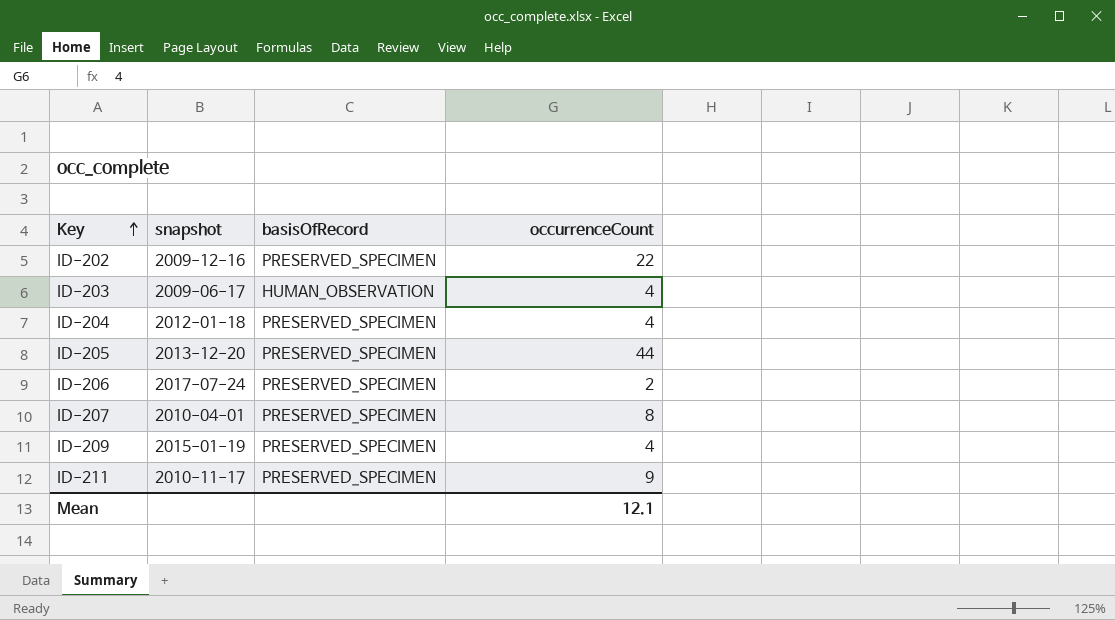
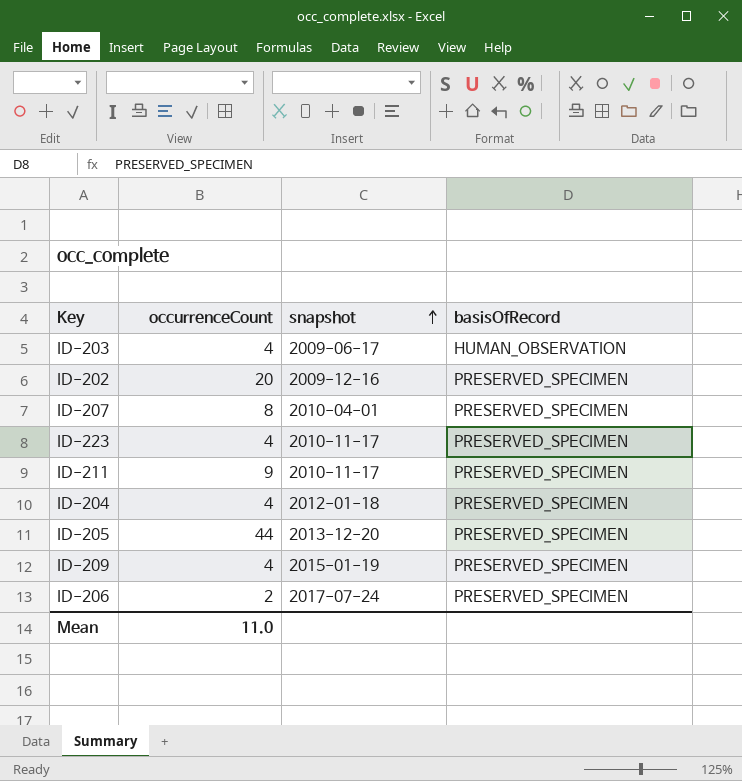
row order: Key ascending -> snapshot ascending
column occurrenceCount | position: 4 -> 2
ID-202 | occurrenceCount: 22 -> 20
row ID-223: none -> 4 | 2010-11-17 | PRESERVED_SPECIMEN
Mean | occurrenceCount: 12.1 -> 11.0

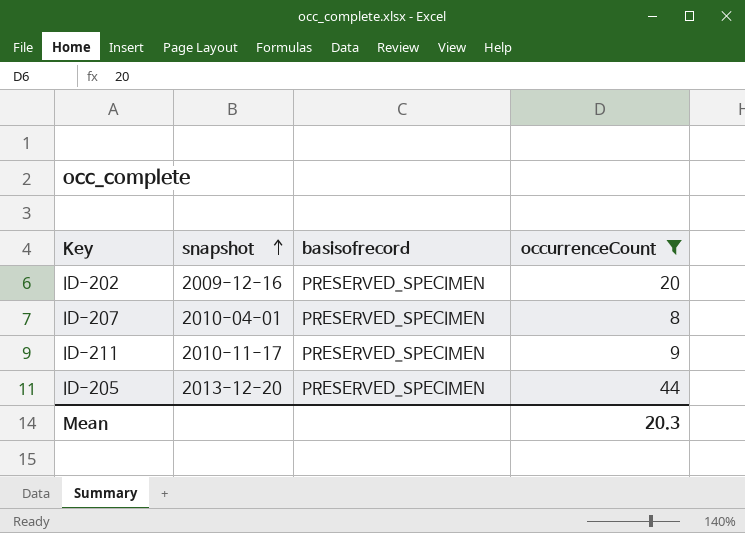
filter: none -> occurrenceCount >= 8
column name: basisOfRecord -> basisofrecord
column occurrenceCount | position: 2 -> 4
Mean | occurrenceCount: 11.0 -> 20.3

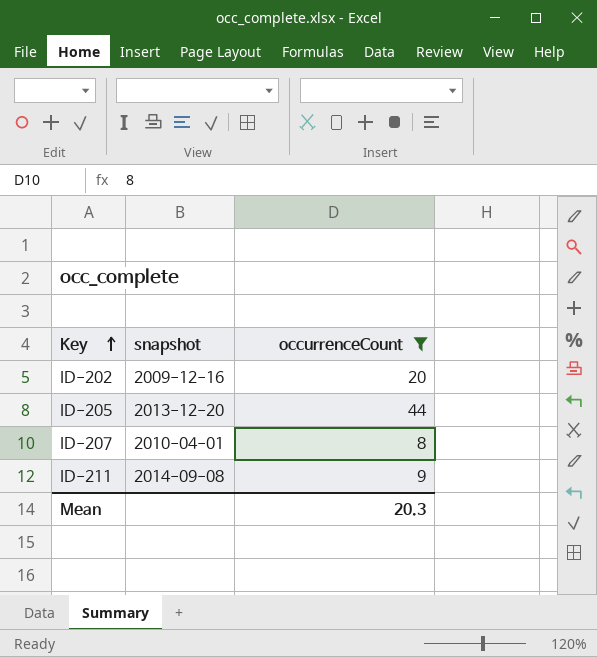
row order: snapshot ascending -> Key ascending
column basisofrecord | position: 3 -> none
ID-211 | snapshot: 2010-11-17 -> 2014-09-08

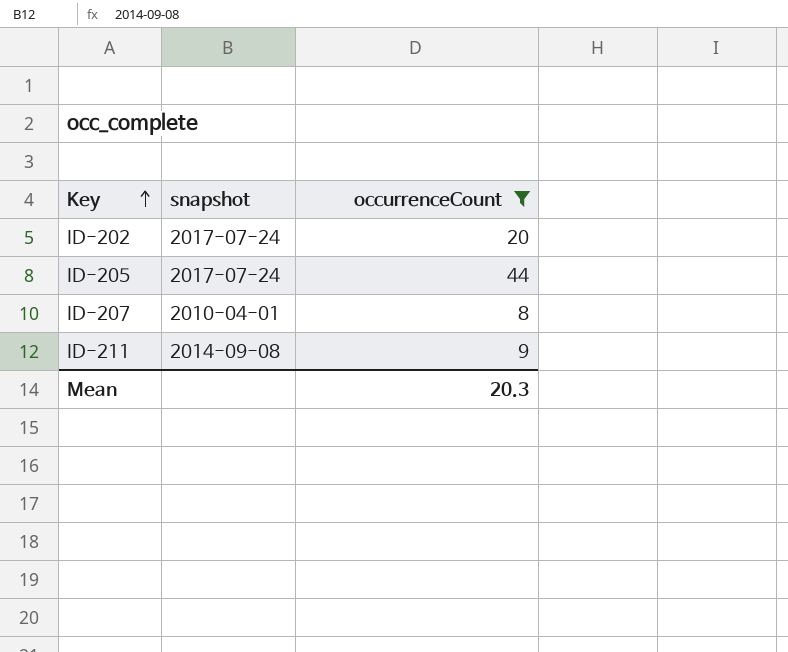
ID-202 | snapshot: 2009-12-16 -> 2017-07-24
ID-205 | snapshot: 2013-12-20 -> 2017-07-24

